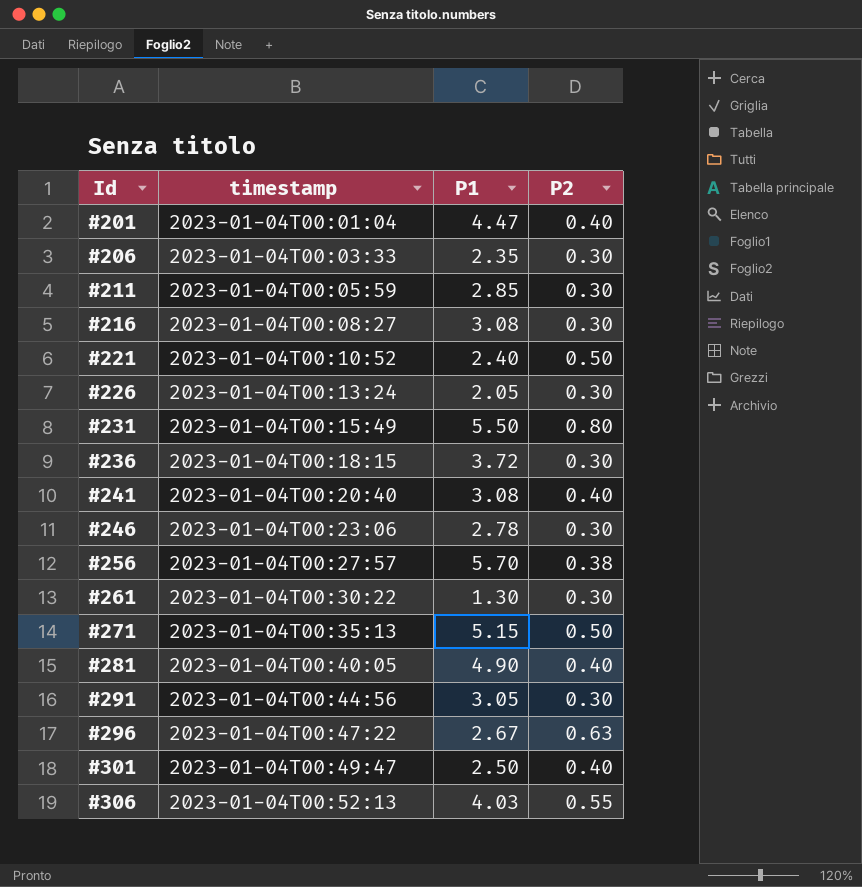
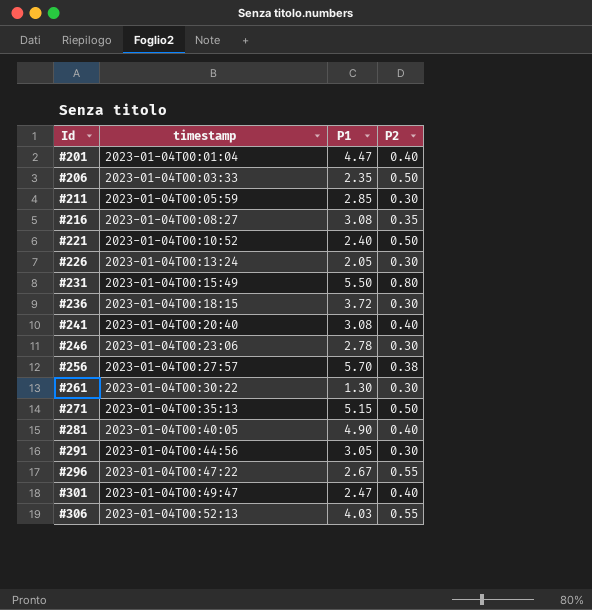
#206 | P2: 0.30 -> 0.50
#216 | P2: 0.30 -> 0.35
#296 | P2: 0.63 -> 0.55
#301 | P1: 2.50 -> 2.47

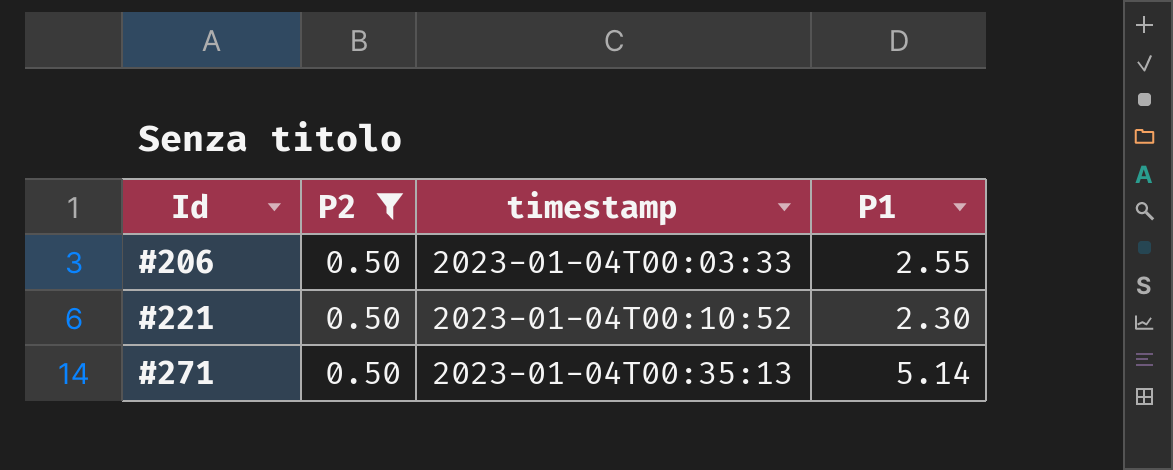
filter: none -> P2 = 0.50
column P2 | position: 4 -> 2
#206 | P1: 2.35 -> 2.55
#221 | P1: 2.40 -> 2.30
#271 | P1: 5.15 -> 5.14

